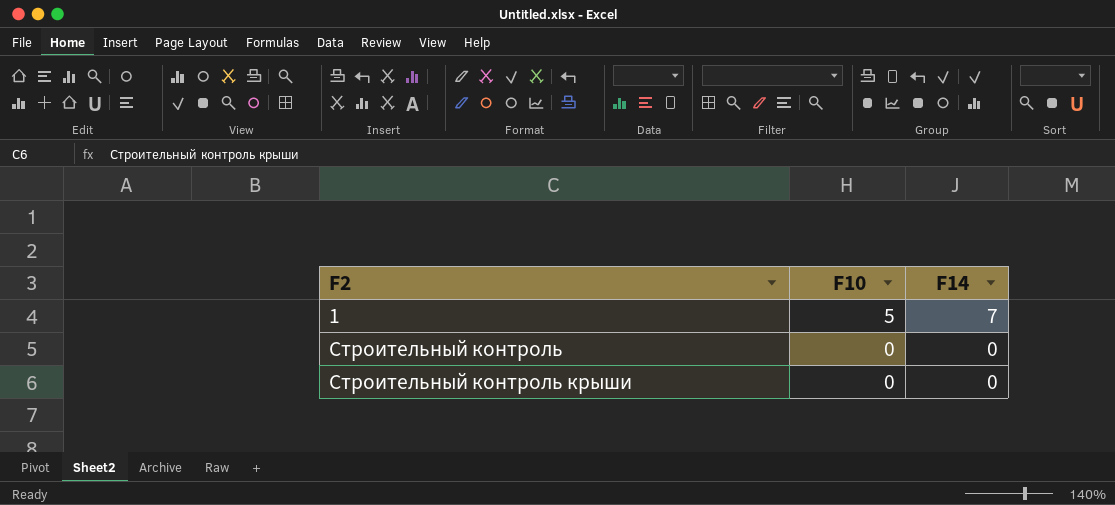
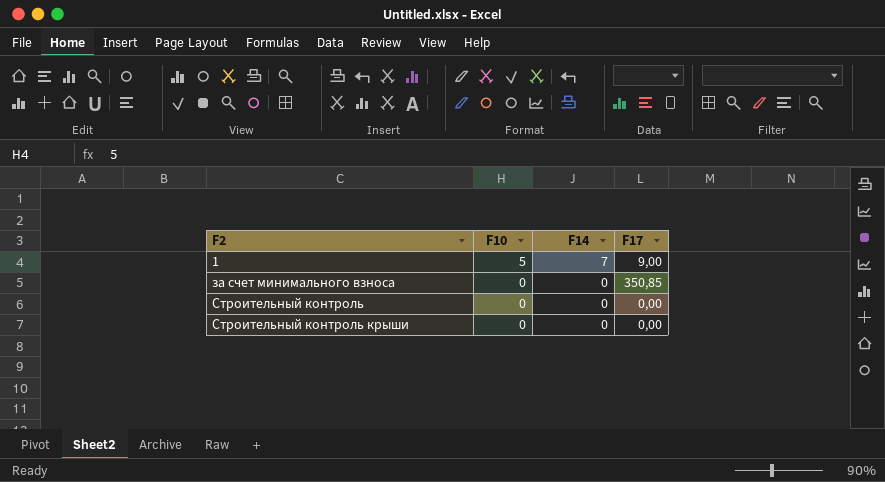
column F17 | position: none -> 4
row за счет минимального взноса: none -> 0 | 0 | 350,85

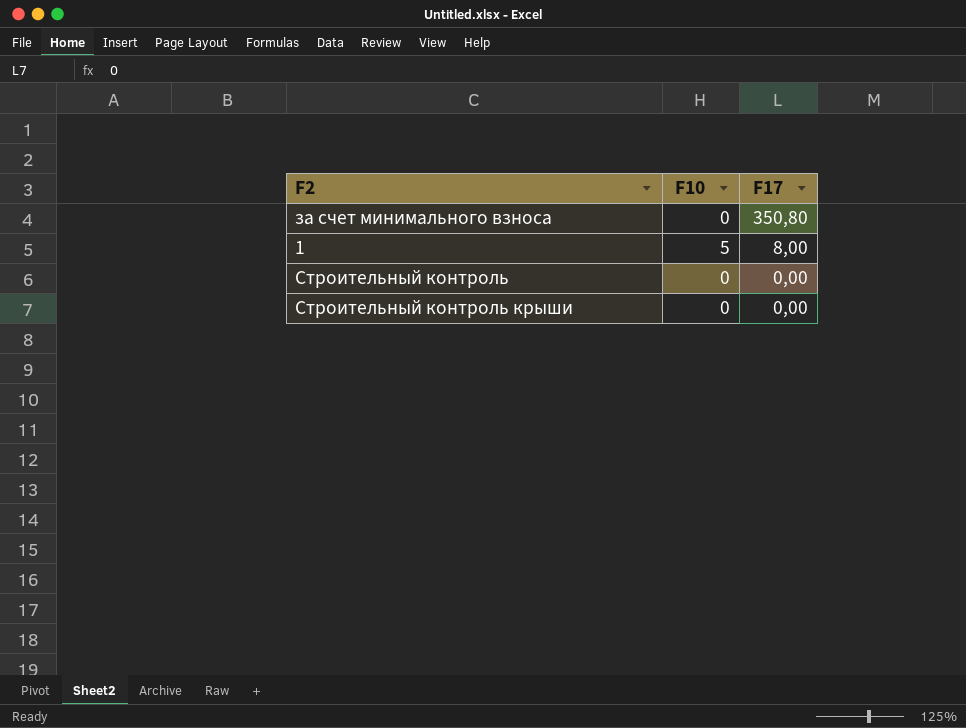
row order: F2 ascending -> F17 descending
column F14 | position: 3 -> none
за счет минимального взноса | F17: 350,85 -> 350,80
1 | F17: 9,00 -> 8,00

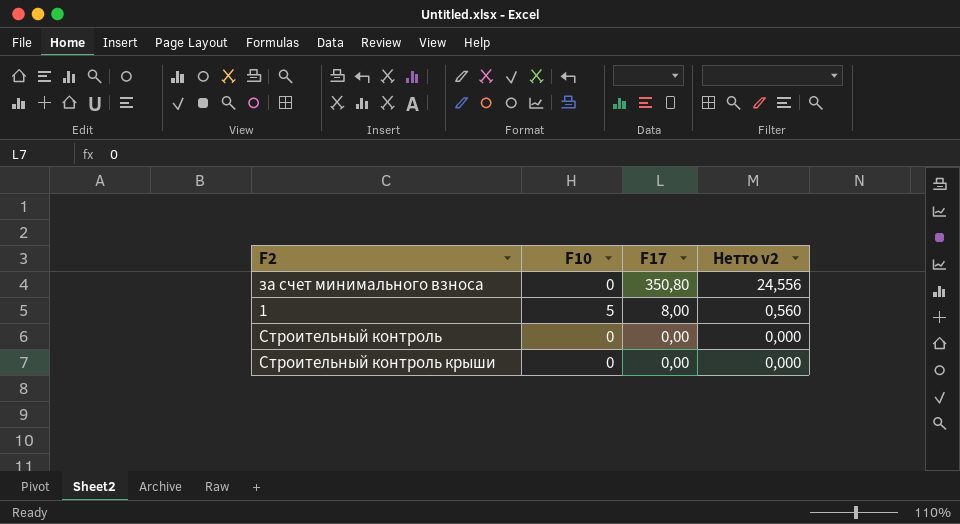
column Нетто v2 | formula: none -> [F17] * 0,07

